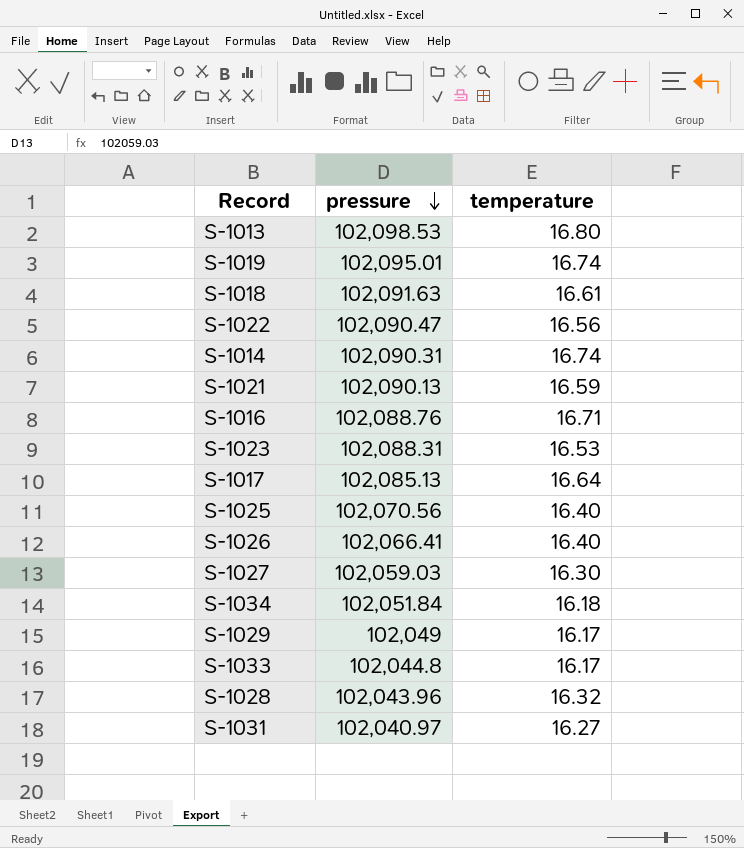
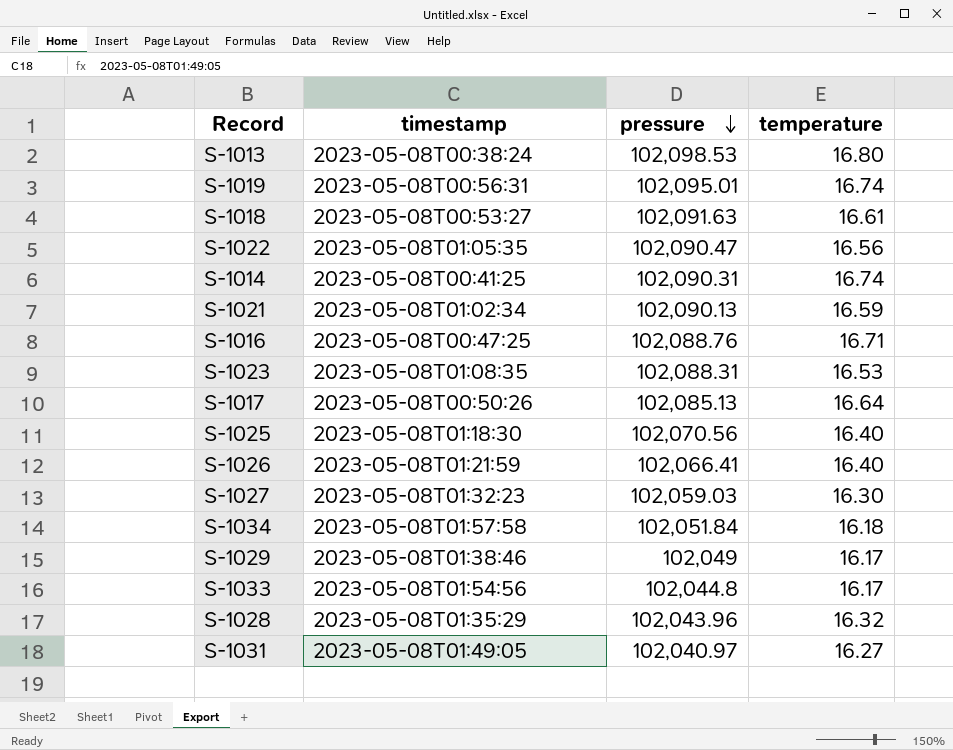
column timestamp | position: none -> 2

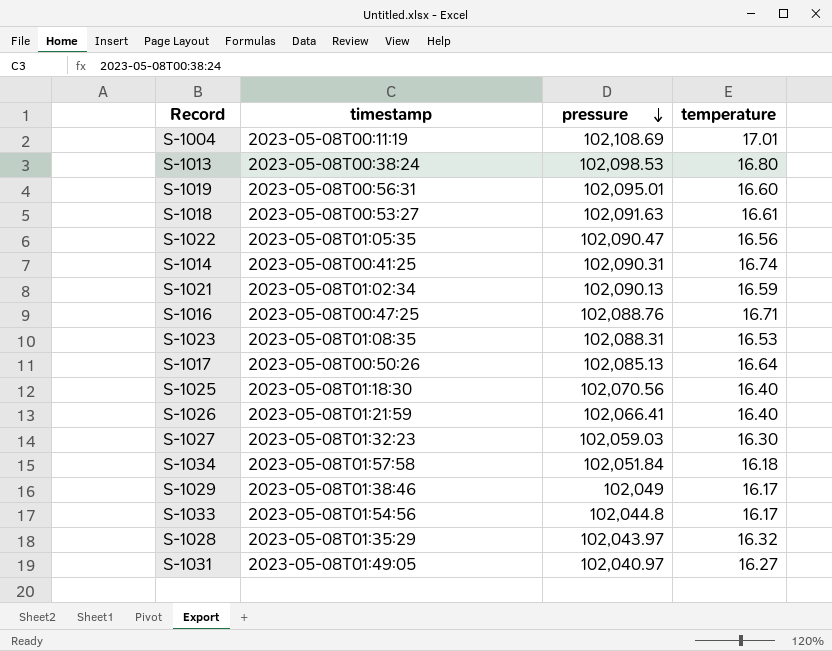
row S-1004: none -> 2023-05-08T00:11:19 | 102,108.69 | 17.01
S-1019 | temperature: 16.74 -> 16.60
S-1028 | pressure: 102,043.96 -> 102,043.97

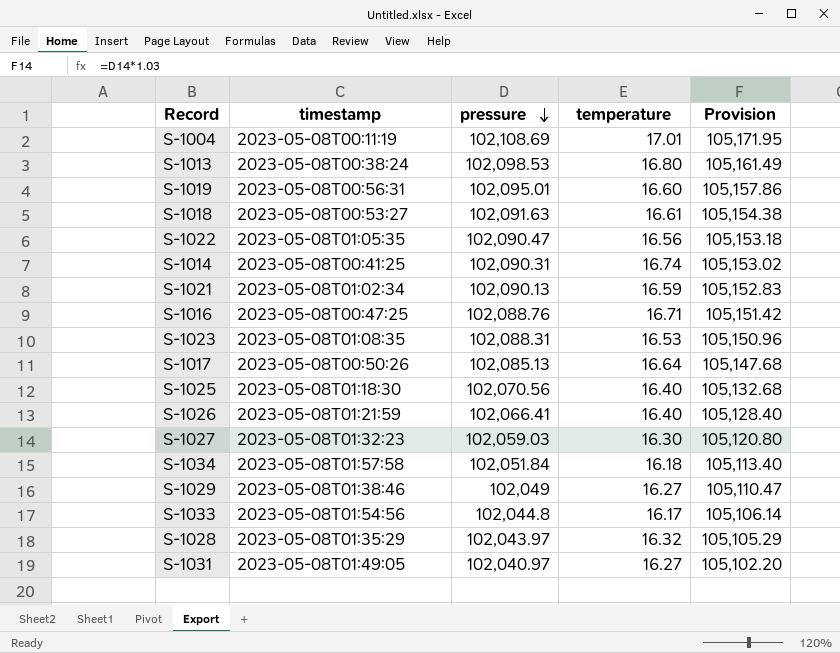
column Provision | formula: none -> [pressure] * 1.03
S-1029 | temperature: 16.17 -> 16.27

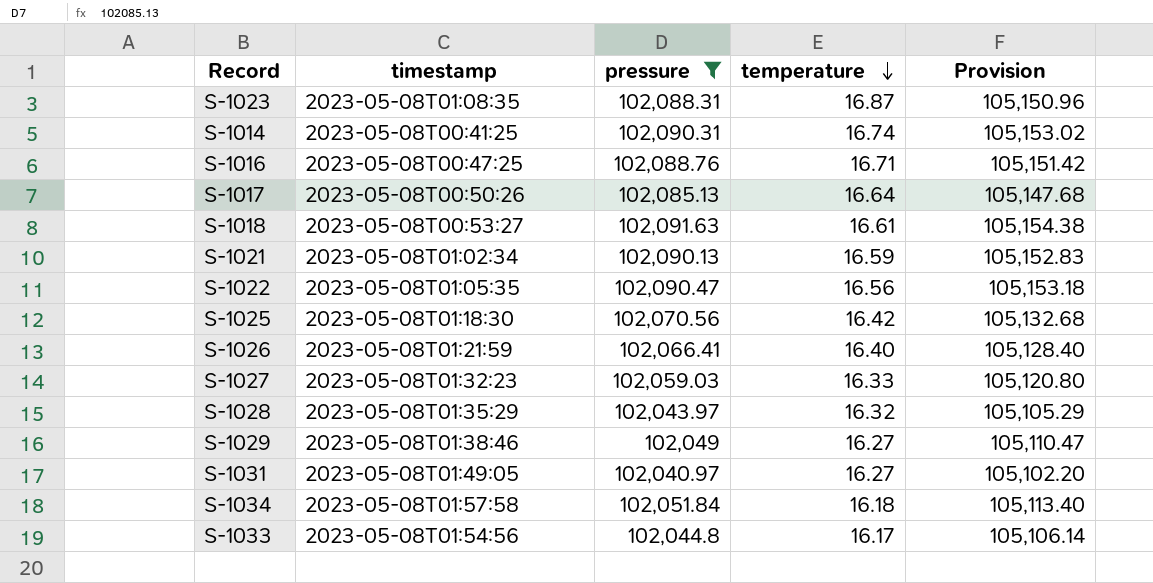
filter: none -> pressure <= 102,091.63
row order: pressure descending -> temperature descending
S-1023 | temperature: 16.53 -> 16.87
S-1025 | temperature: 16.40 -> 16.42
S-1027 | temperature: 16.30 -> 16.33

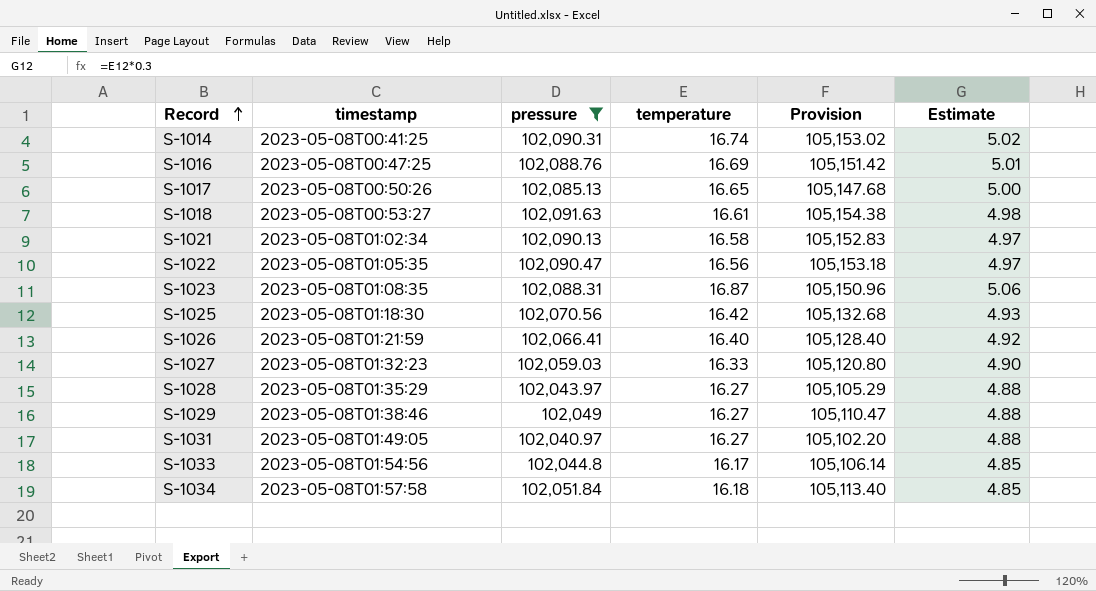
row order: temperature descending -> Record ascending
column Estimate | formula: none -> [temperature] * 0.3
S-1016 | temperature: 16.71 -> 16.69
S-1017 | temperature: 16.64 -> 16.65
S-1021 | temperature: 16.59 -> 16.58
S-1028 | temperature: 16.32 -> 16.27

